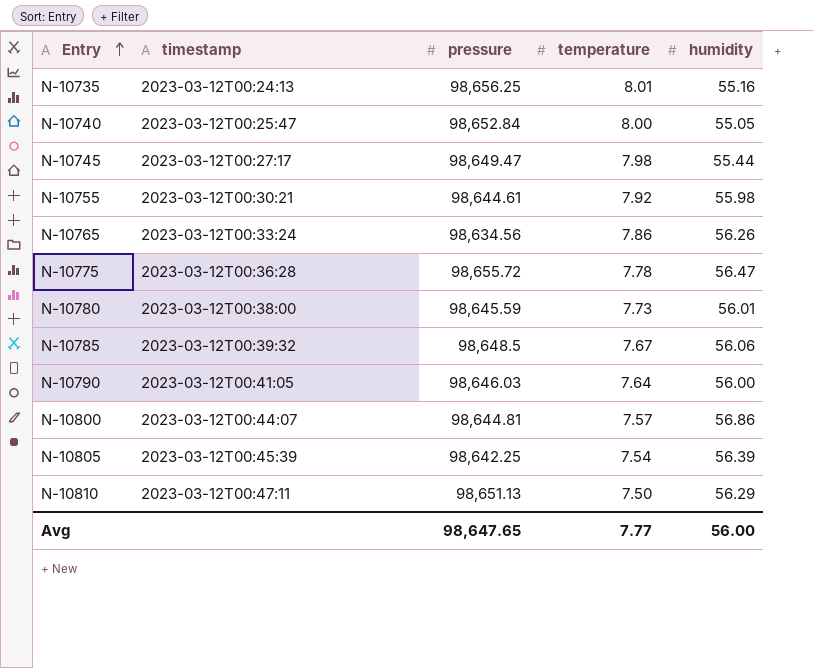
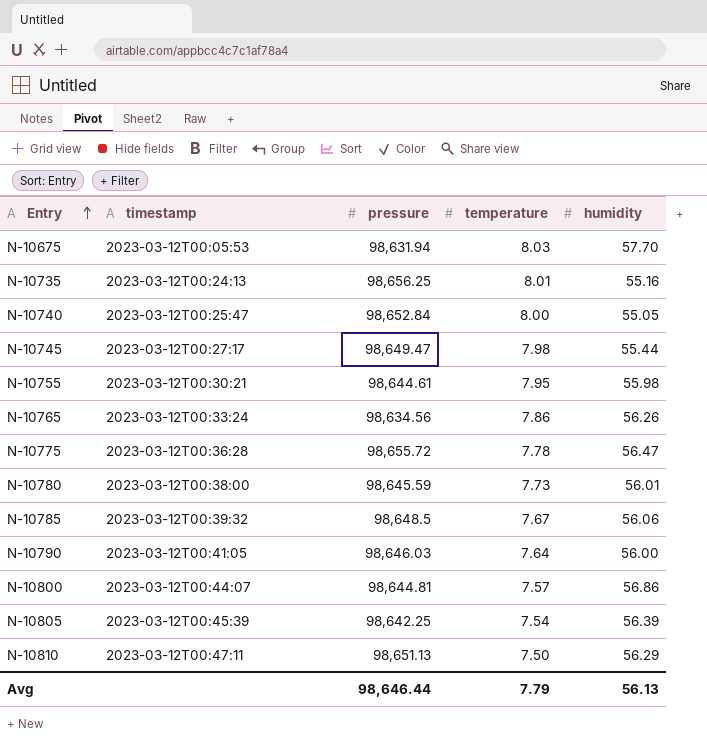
row N-10675: none -> 2023-03-12T00:05:53 | 98,631.94 | 8.03 | 57.70
N-10755 | temperature: 7.92 -> 7.95
Avg | pressure: 98,647.65 -> 98,646.44
Avg | temperature: 7.77 -> 7.79
Avg | humidity: 56.00 -> 56.13

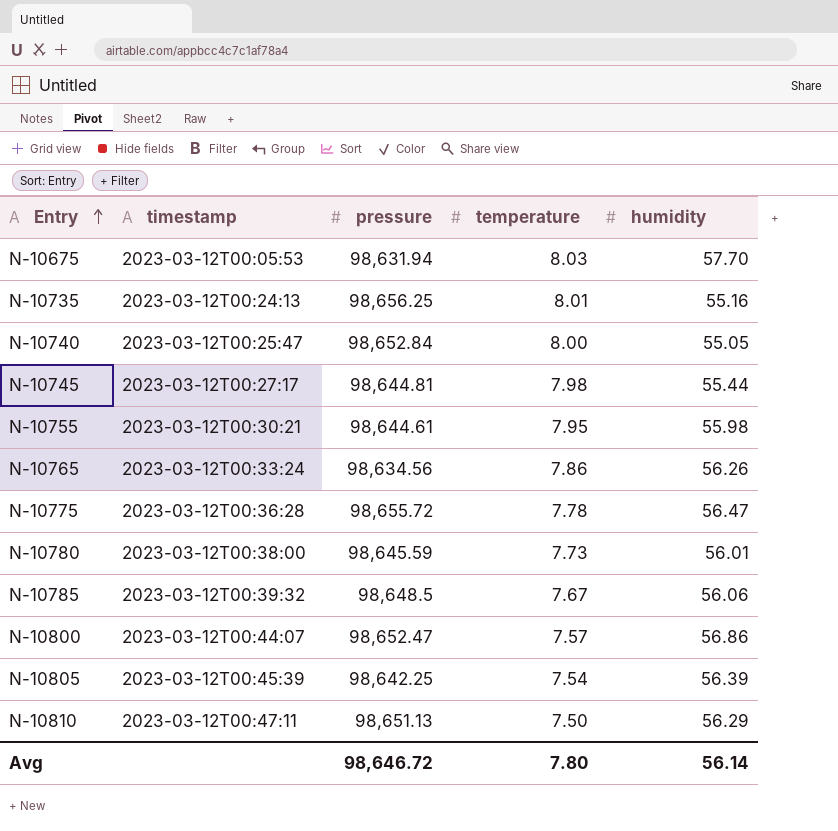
row N-10790: 2023-03-12T00:41:05 | 98,646.03 | 7.64 | 56.00 -> none
N-10745 | pressure: 98,649.47 -> 98,644.81
N-10800 | pressure: 98,644.81 -> 98,652.47
Avg | pressure: 98,646.44 -> 98,646.72
Avg | temperature: 7.79 -> 7.80
Avg | humidity: 56.13 -> 56.14

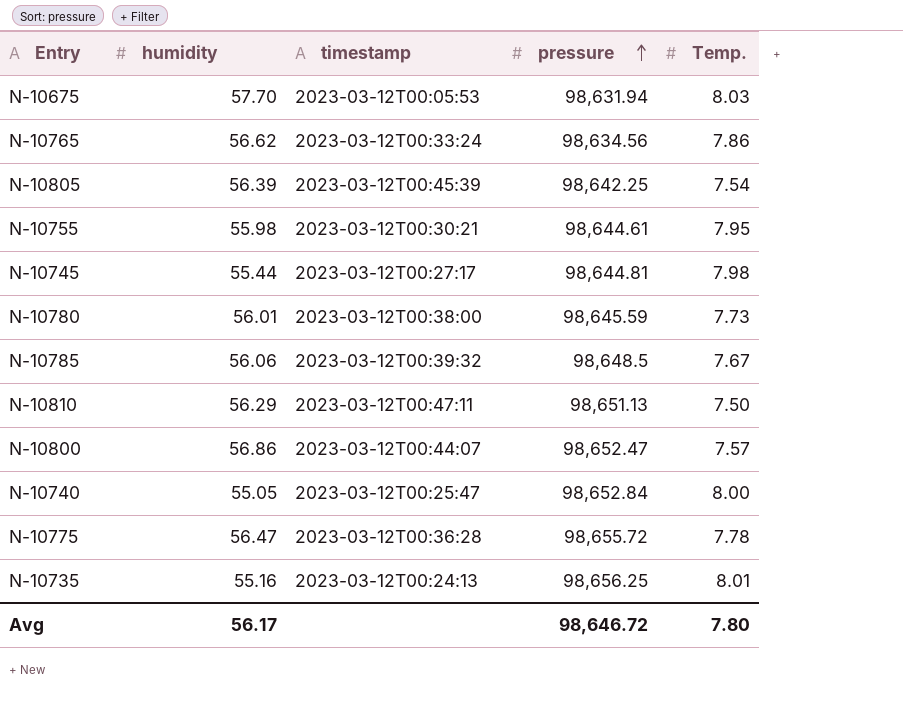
row order: Entry ascending -> pressure ascending
column humidity | position: 5 -> 2
column name: temperature -> Temp.
N-10765 | humidity: 56.26 -> 56.62
Avg | humidity: 56.14 -> 56.17

